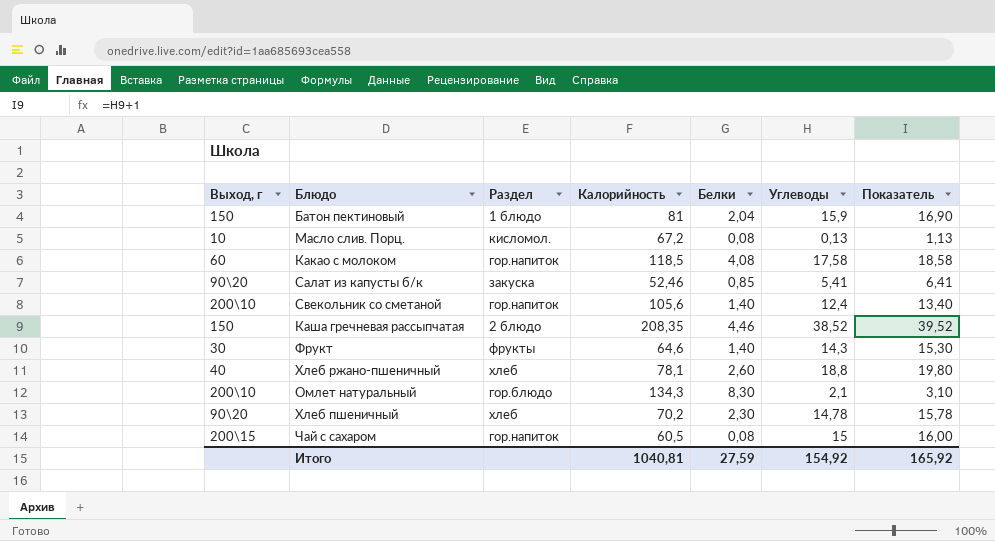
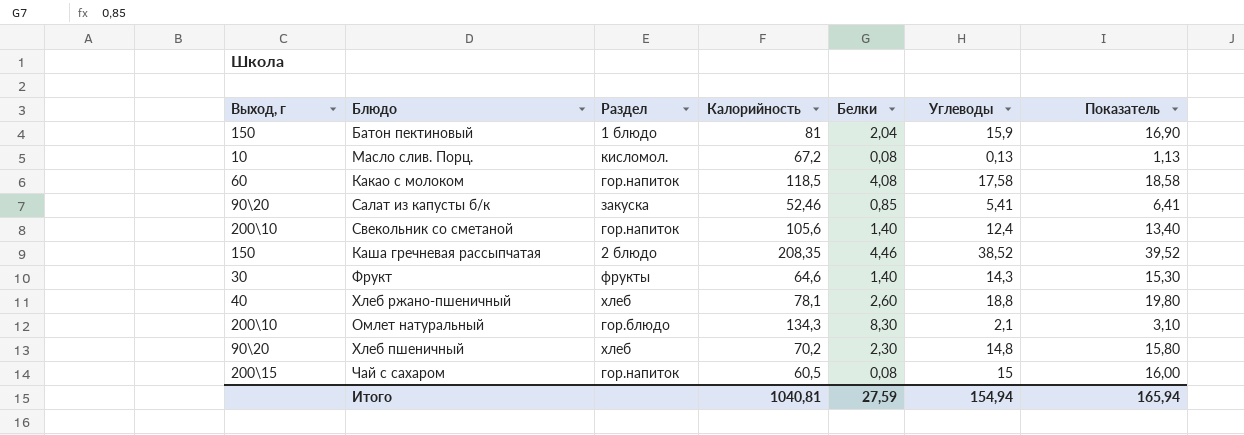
Хлеб пшеничный | Углеводы: 14,78 -> 14,8
Хлеб пшеничный | Показатель: 15,78 -> 15,80
Итого | Углеводы: 154,92 -> 154,94
Итого | Показатель: 165,92 -> 165,94

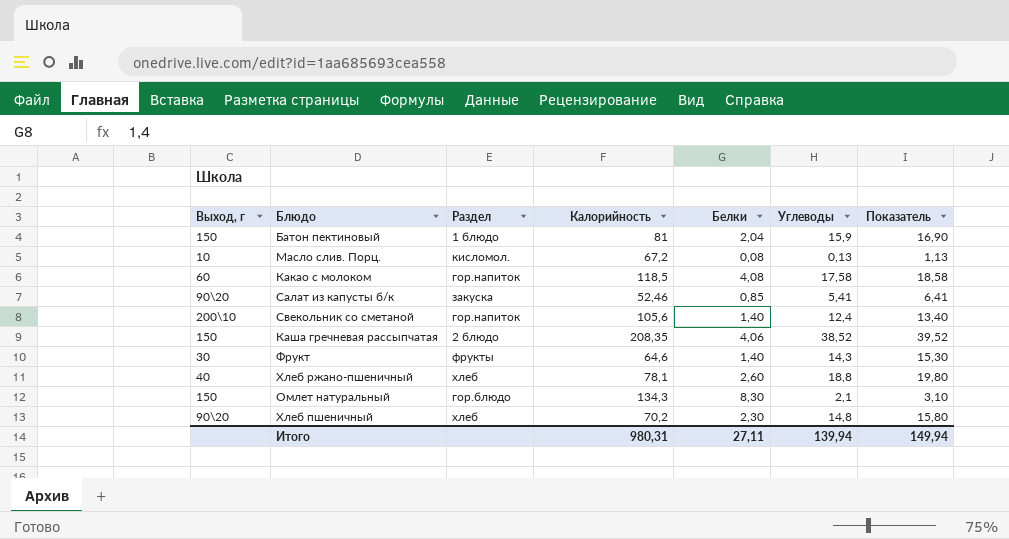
row Чай с сахаром: 200\15 | гор.напиток | 60,5 | 0,08 | 15 | 16,00 -> none
Каша гречневая рассыпчатая | Белки: 4,46 -> 4,06
Омлет натуральный | Выход, г: 200\10 -> 150
Итого | Калорийность: 1040,81 -> 980,31
Итого | Белки: 27,59 -> 27,11
Итого | Углеводы: 154,94 -> 139,94
Итого | Показатель: 165,94 -> 149,94

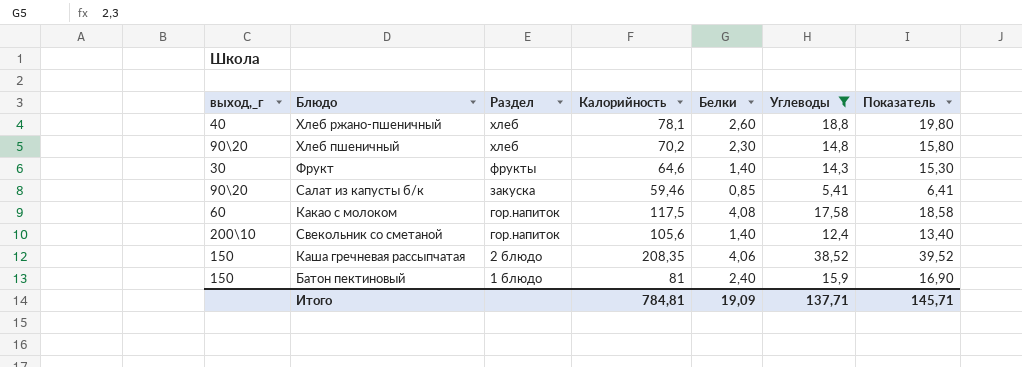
filter: none -> Углеводы >= 5,41
row order: none -> Раздел descending
column name: Выход, г -> выход,_г
Салат из капусты б/к | Калорийность: 52,46 -> 59,46
Какао с молоком | Калорийность: 118,5 -> 117,5
Батон пектиновый | Белки: 2,04 -> 2,40
Итого | Калорийность: 980,31 -> 784,81
Итого | Белки: 27,11 -> 19,09
Итого | Углеводы: 139,94 -> 137,71
Итого | Показатель: 149,94 -> 145,71

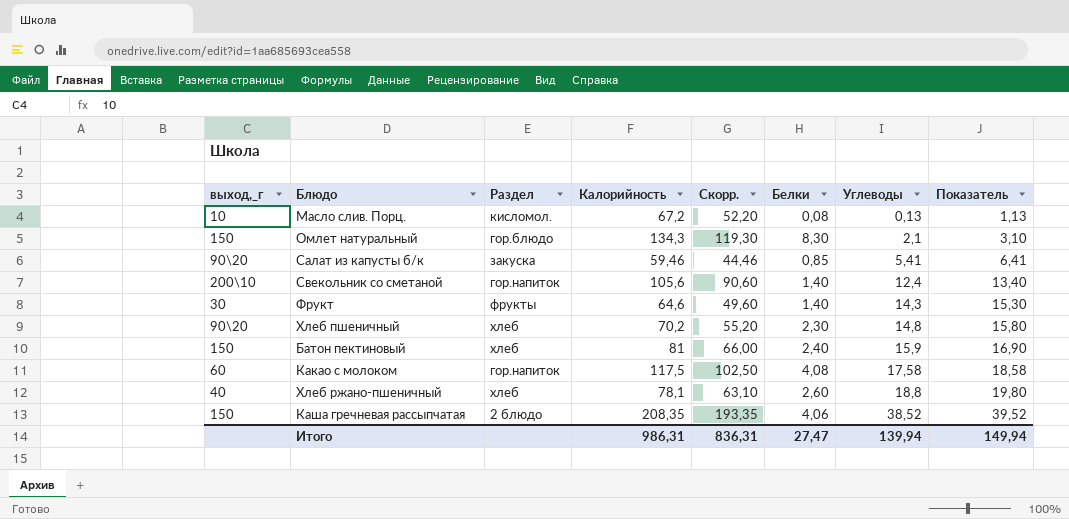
filter: Углеводы >= 5,41 -> none
row order: Раздел descending -> Углеводы ascending
column Скорр. | formula: none -> [Калорийность] - 15
Батон пектиновый | Раздел: 1 блюдо -> хлеб
Итого | Калорийность: 784,81 -> 986,31
Итого | Белки: 19,09 -> 27,47
Итого | Углеводы: 137,71 -> 139,94
Итого | Показатель: 145,71 -> 149,94

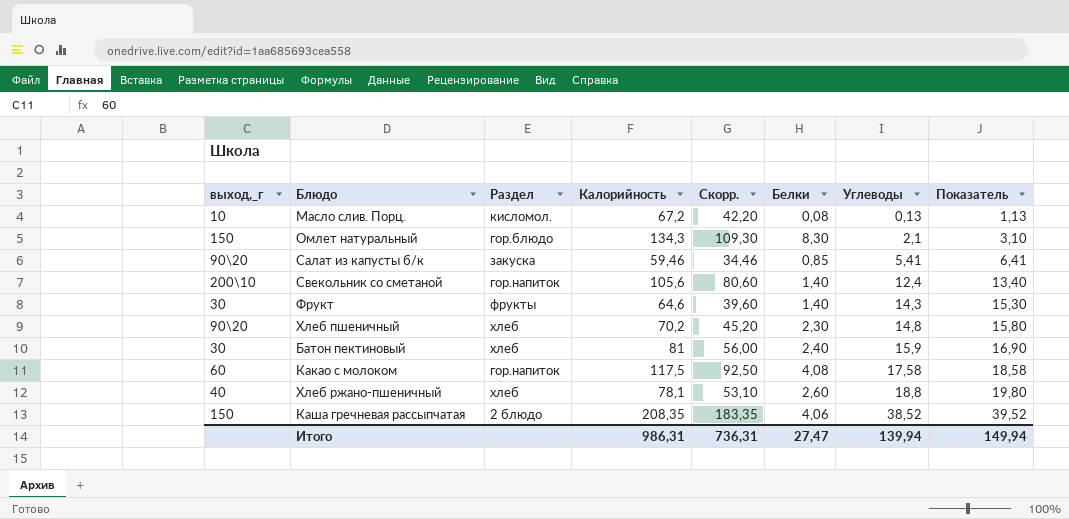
column Скорр. | formula: [Калорийность] - 15 -> [Калорийность] - 25
Батон пектиновый | выход,_г: 150 -> 30
Итого | Скорр.: 836,31 -> 736,31

